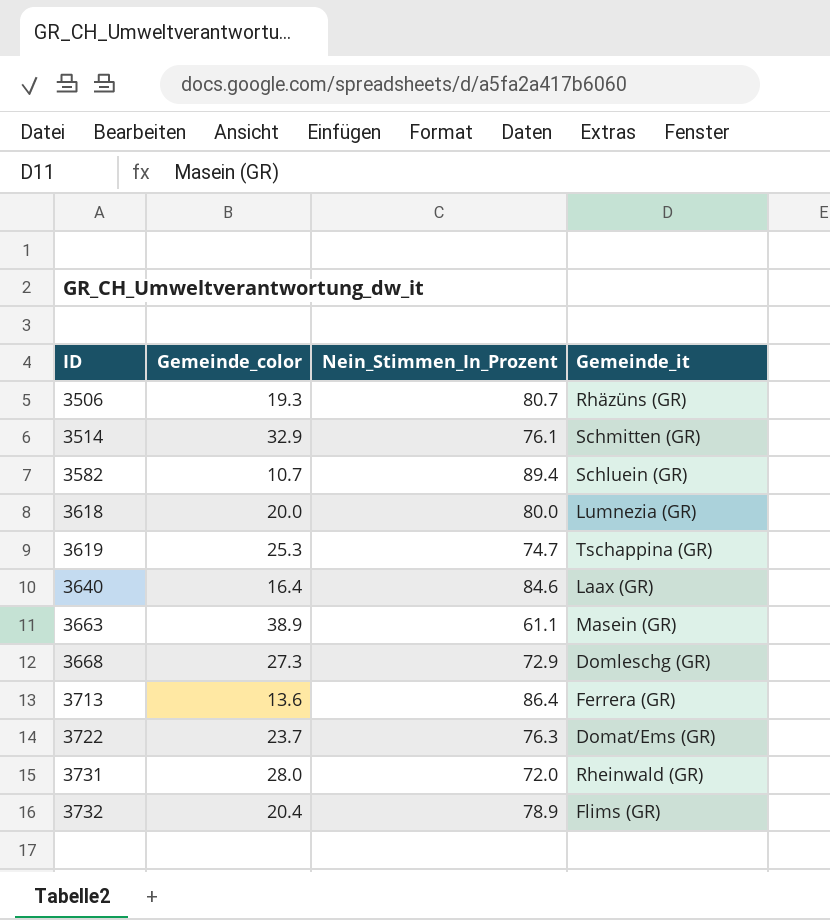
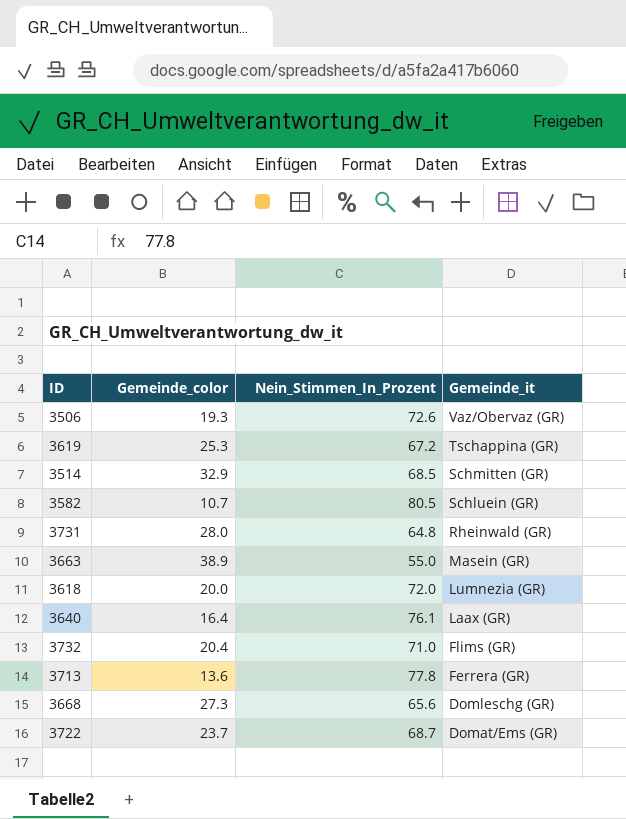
row order: ID ascending -> Gemeinde_it descending
3506 | Nein_Stimmen_In_Prozent: 80.7 -> 72.6
3506 | Gemeinde_it: Rhäzüns (GR) -> Vaz/Obervaz (GR)
3619 | Nein_Stimmen_In_Prozent: 74.7 -> 67.2
3514 | Nein_Stimmen_In_Prozent: 76.1 -> 68.5
3582 | Nein_Stimmen_In_Prozent: 89.4 -> 80.5
3731 | Nein_Stimmen_In_Prozent: 72.0 -> 64.8
3663 | Nein_Stimmen_In_Prozent: 61.1 -> 55.0
3618 | Nein_Stimmen_In_Prozent: 80.0 -> 72.0
3640 | Nein_Stimmen_In_Prozent: 84.6 -> 76.1
3732 | Nein_Stimmen_In_Prozent: 78.9 -> 71.0
3713 | Nein_Stimmen_In_Prozent: 86.4 -> 77.8
3668 | Nein_Stimmen_In_Prozent: 72.9 -> 65.6
3722 | Nein_Stimmen_In_Prozent: 76.3 -> 68.7

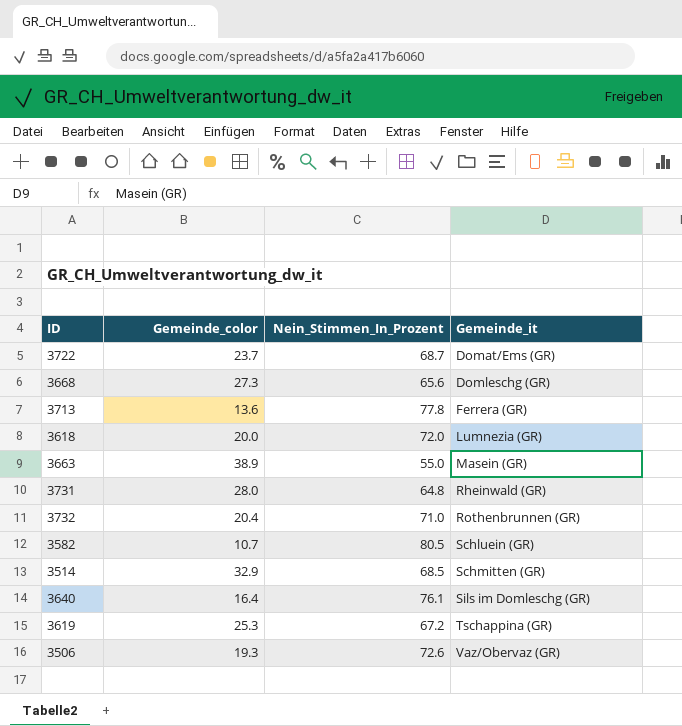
row order: Gemeinde_it descending -> Gemeinde_it ascending
3732 | Gemeinde_it: Flims (GR) -> Rothenbrunnen (GR)
3640 | Gemeinde_it: Laax (GR) -> Sils im Domleschg (GR)

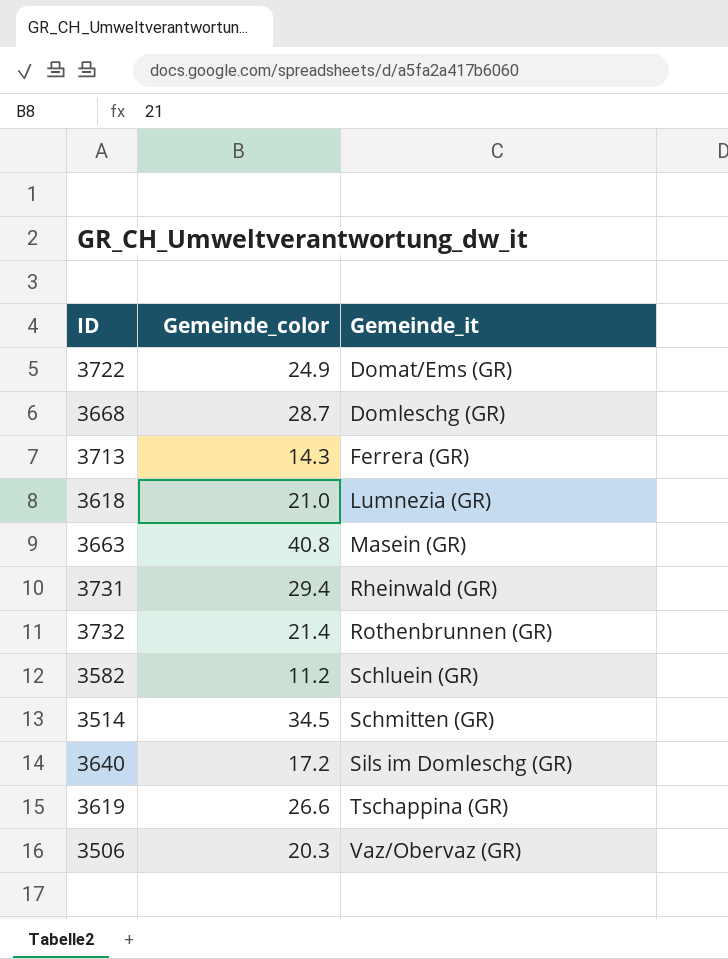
column Nein_Stimmen_In_Prozent | position: 3 -> none
3722 | Gemeinde_color: 23.7 -> 24.9
3668 | Gemeinde_color: 27.3 -> 28.7
3713 | Gemeinde_color: 13.6 -> 14.3
3618 | Gemeinde_color: 20.0 -> 21.0
3663 | Gemeinde_color: 38.9 -> 40.8
3731 | Gemeinde_color: 28.0 -> 29.4
3732 | Gemeinde_color: 20.4 -> 21.4
3582 | Gemeinde_color: 10.7 -> 11.2
3514 | Gemeinde_color: 32.9 -> 34.5
3640 | Gemeinde_color: 16.4 -> 17.2
3619 | Gemeinde_color: 25.3 -> 26.6
3506 | Gemeinde_color: 19.3 -> 20.3

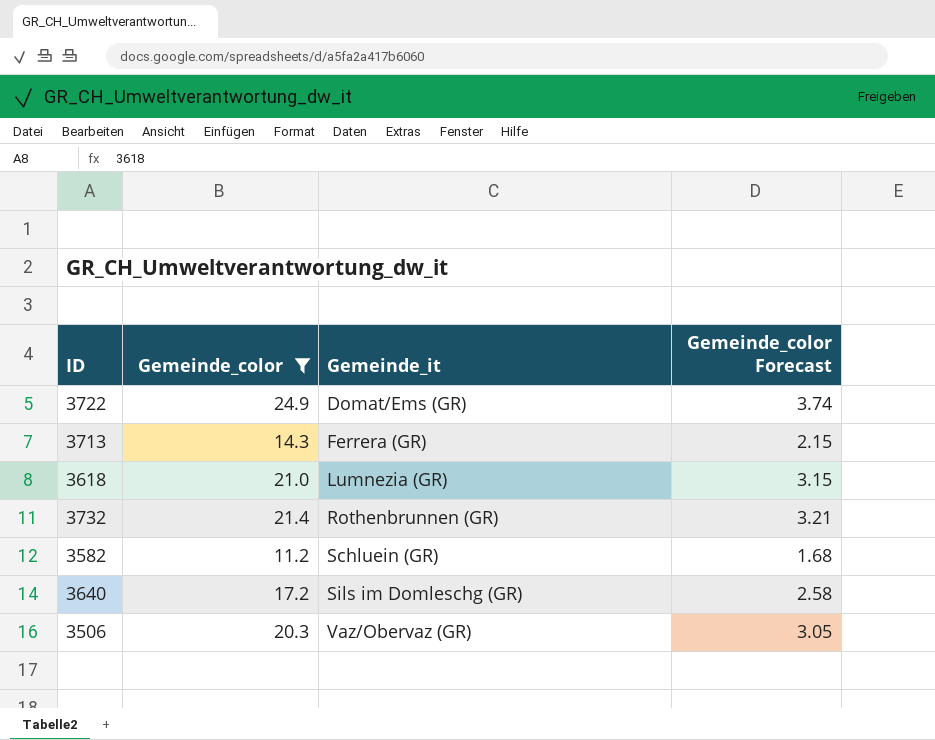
filter: none -> Gemeinde_color <= 24.9
column Gemeinde_color Forecast | formula: none -> [Gemeinde_color] * 0.15

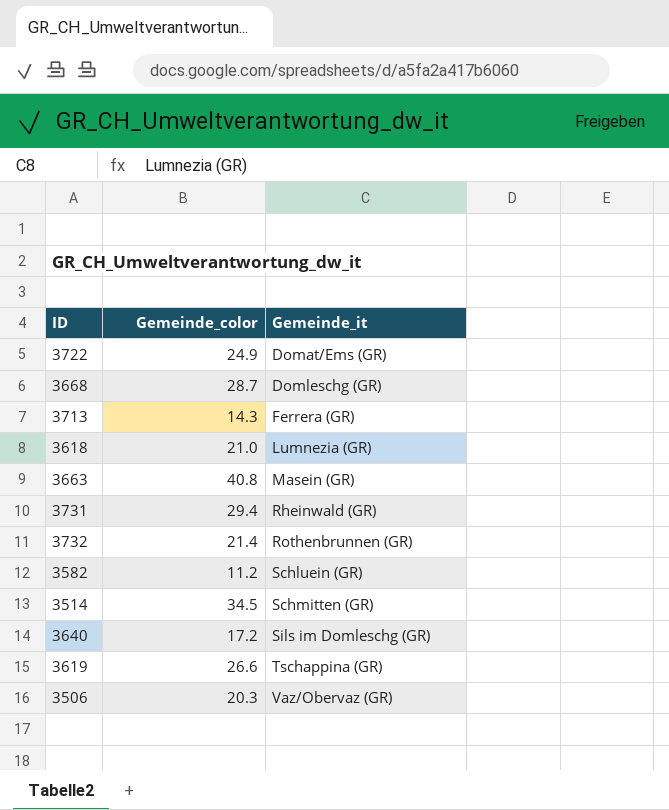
filter: Gemeinde_color <= 24.9 -> none
column Gemeinde_color Forecast | formula: [Gemeinde_color] * 0.15 -> none

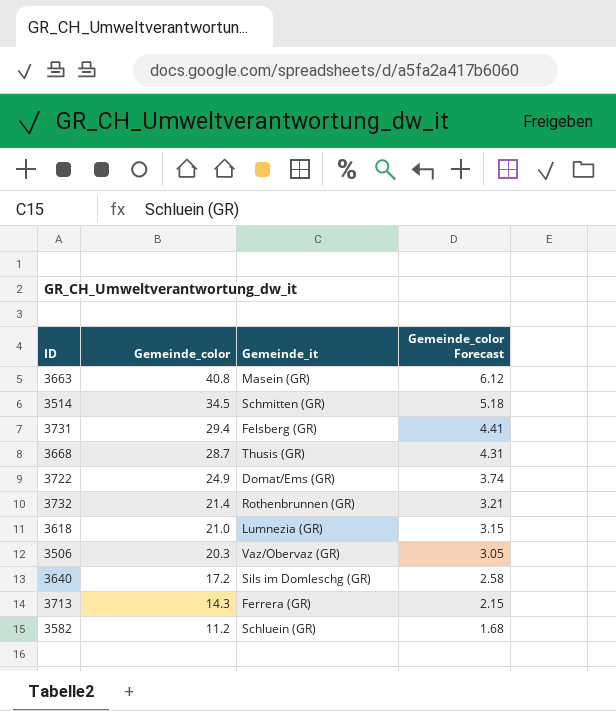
row order: Gemeinde_it ascending -> Gemeinde_color descending
column Gemeinde_color Forecast | formula: none -> [Gemeinde_color] * 0.15
row 3619: 26.6 | Tschappina (GR) -> none
3731 | Gemeinde_it: Rheinwald (GR) -> Felsberg (GR)
3668 | Gemeinde_it: Domleschg (GR) -> Thusis (GR)

